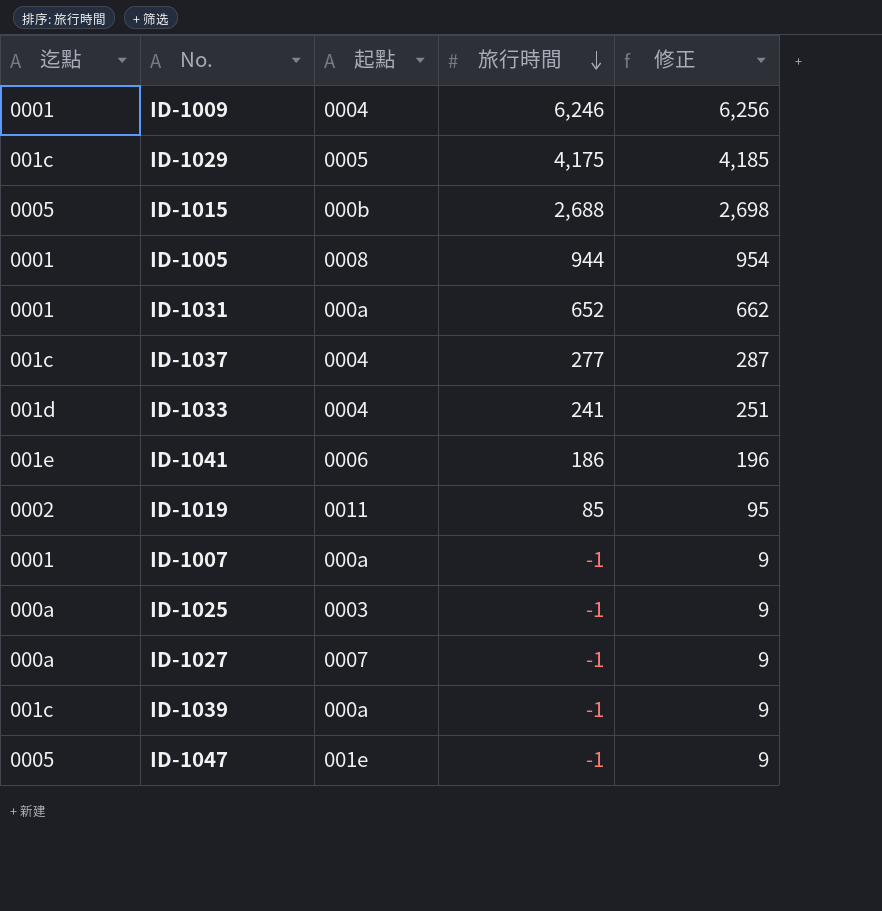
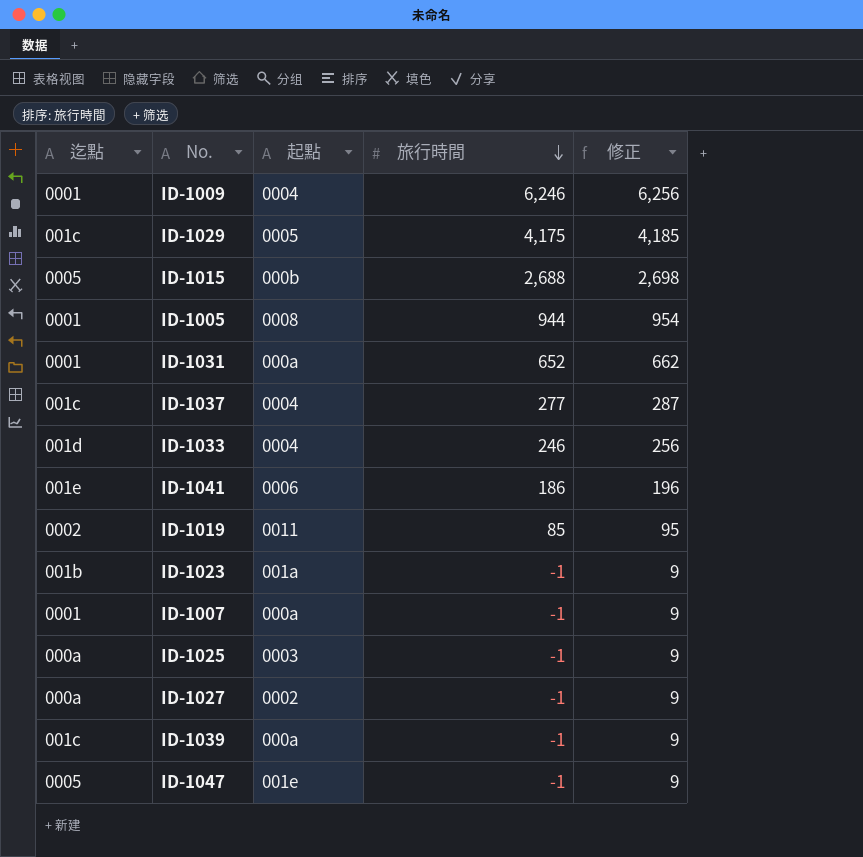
ID-1033 | 旅行時間: 241 -> 246
ID-1033 | 修正: 251 -> 256
row ID-1023: none -> 001b | 001a | -1 | 9
ID-1027 | 起點: 0007 -> 0002

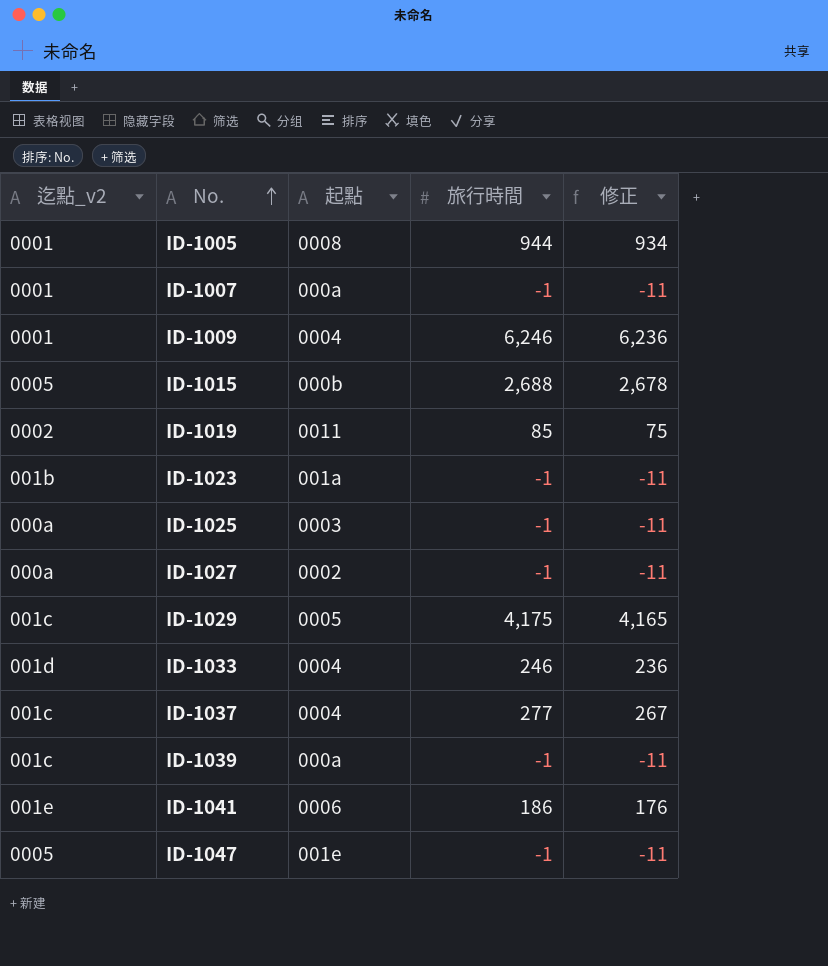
row order: 旅行時間 descending -> No. ascending
column name: 迄點 -> 迄點_v2
column 修正 | formula: [旅行時間] + 10 -> [旅行時間] - 10
row ID-1031: 0001 | 000a | 652 | 662 -> none

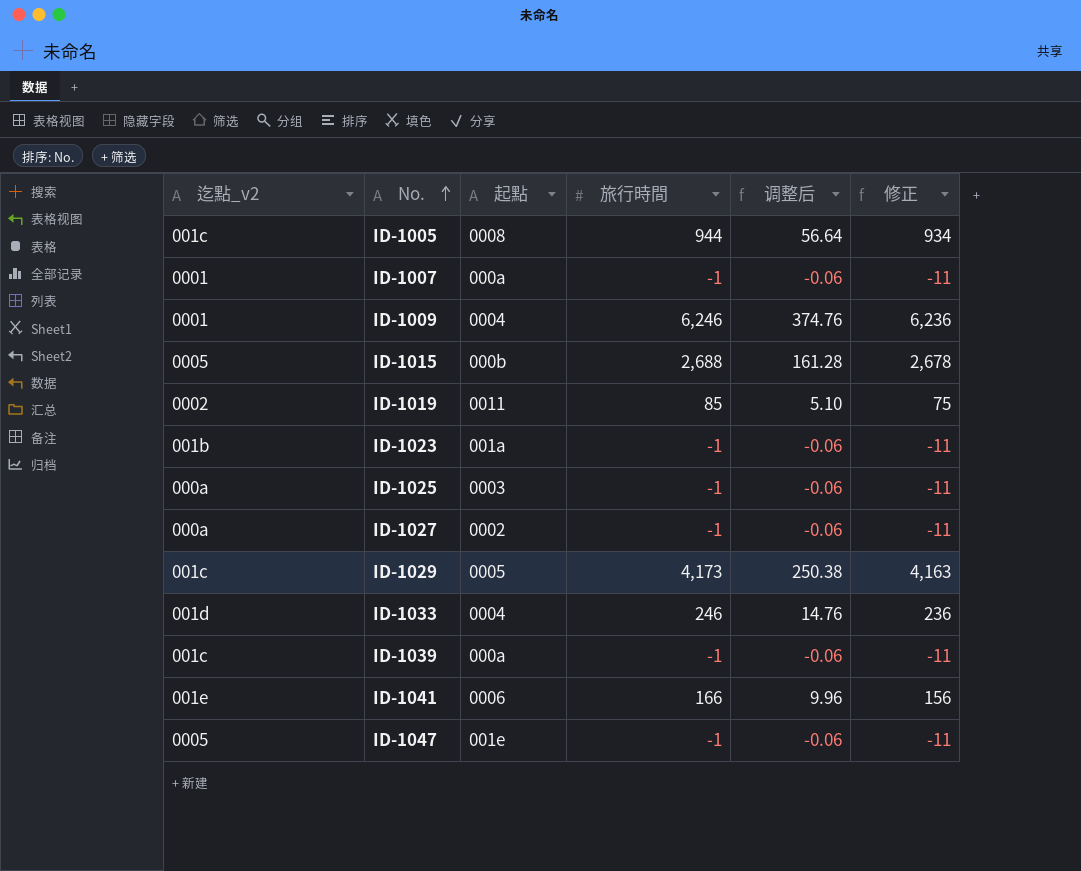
column 调整后 | formula: none -> [旅行時間] * 0.06
row ID-1037: 001c | 0004 | 277 | 267 -> none
ID-1005 | 迄點_v2: 0001 -> 001c
ID-1029 | 旅行時間: 4,175 -> 4,173
ID-1029 | 修正: 4,165 -> 4,163
ID-1041 | 旅行時間: 186 -> 166
ID-1041 | 修正: 176 -> 156

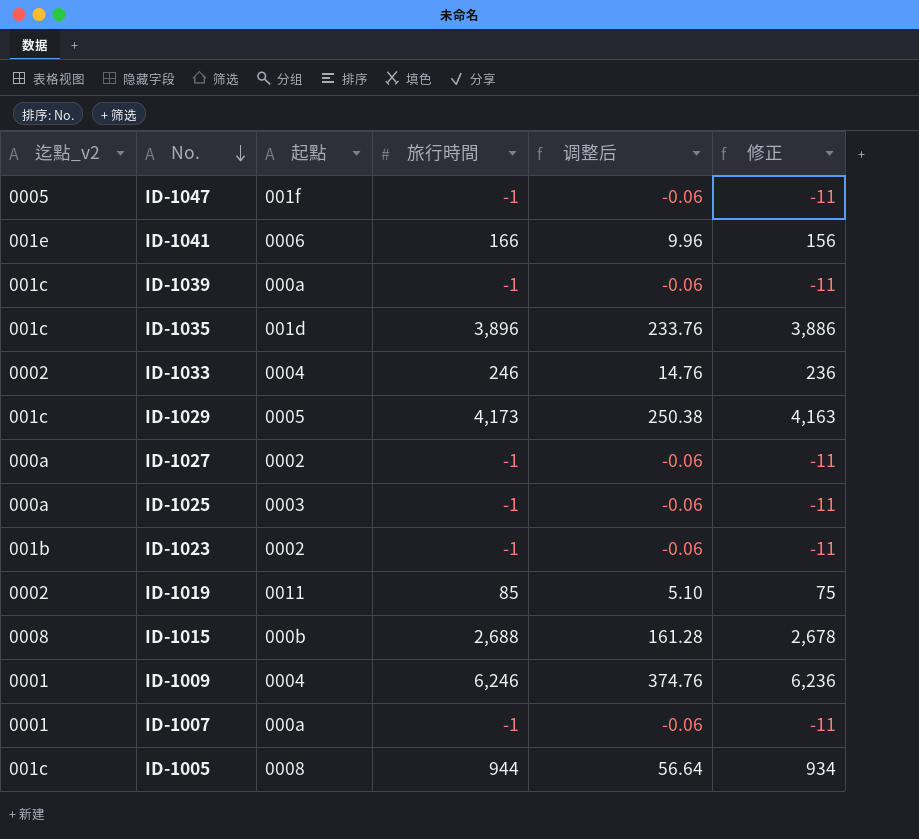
row order: No. ascending -> No. descending
ID-1047 | 起點: 001e -> 001f
row ID-1035: none -> 001c | 001d | 3,896 | 233.76 | 3,886
ID-1033 | 迄點_v2: 001d -> 0002
ID-1023 | 起點: 001a -> 0002
ID-1015 | 迄點_v2: 0005 -> 0008

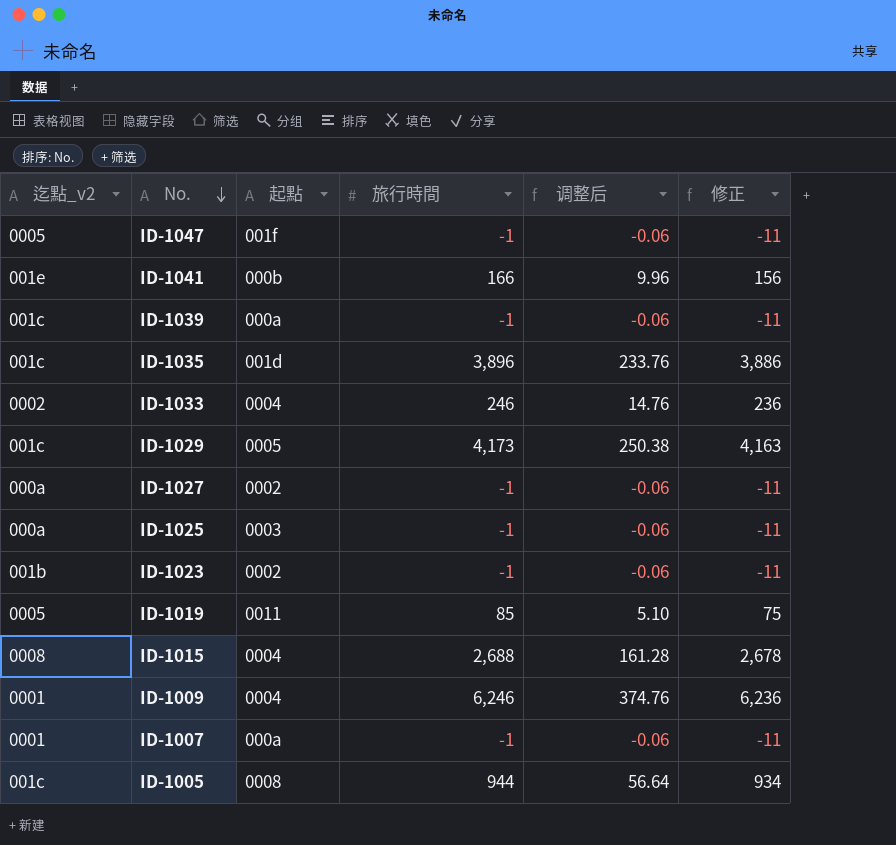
ID-1041 | 起點: 0006 -> 000b
ID-1019 | 迄點_v2: 0002 -> 0005
ID-1015 | 起點: 000b -> 0004

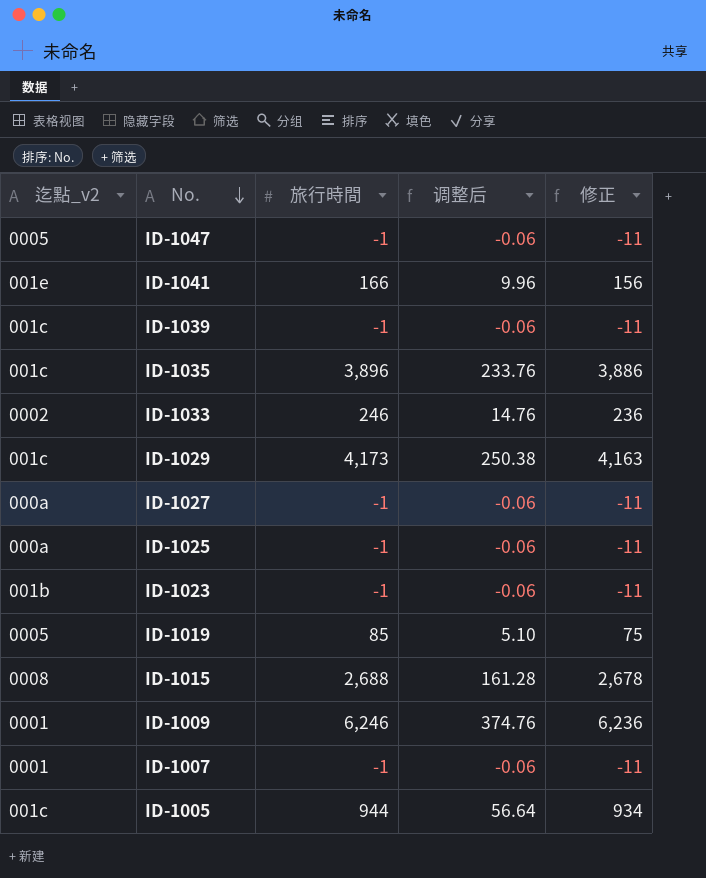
column 起點 | position: 3 -> none

